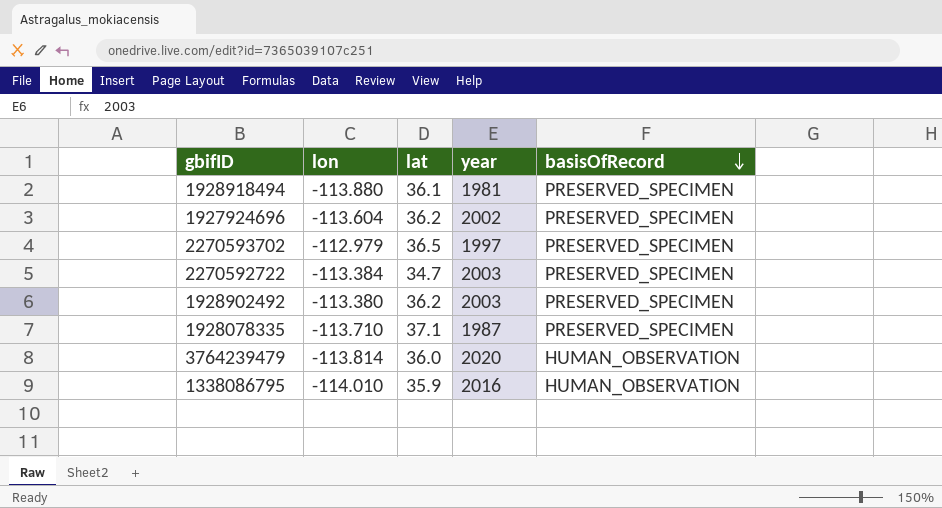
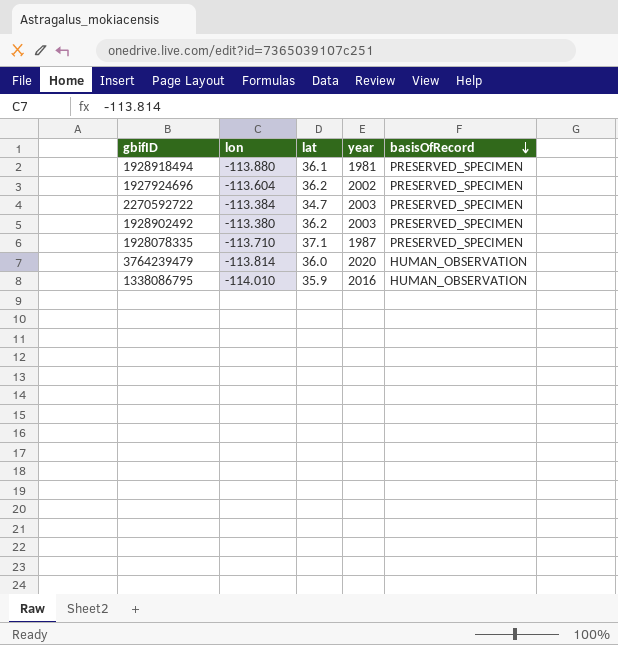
row 2270593702: -112.979 | 36.5 | 1997 | PRESERVED_SPECIMEN -> none

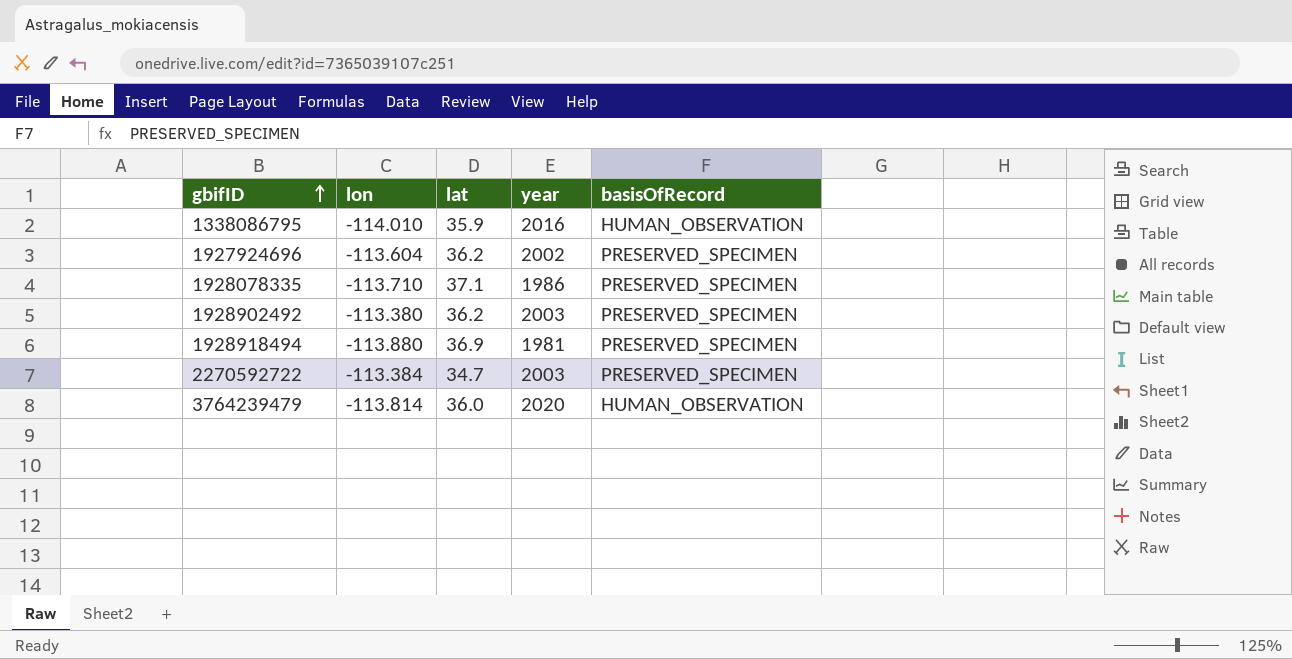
row order: basisOfRecord descending -> gbifID ascending
1928078335 | year: 1987 -> 1986
1928918494 | lat: 36.1 -> 36.9

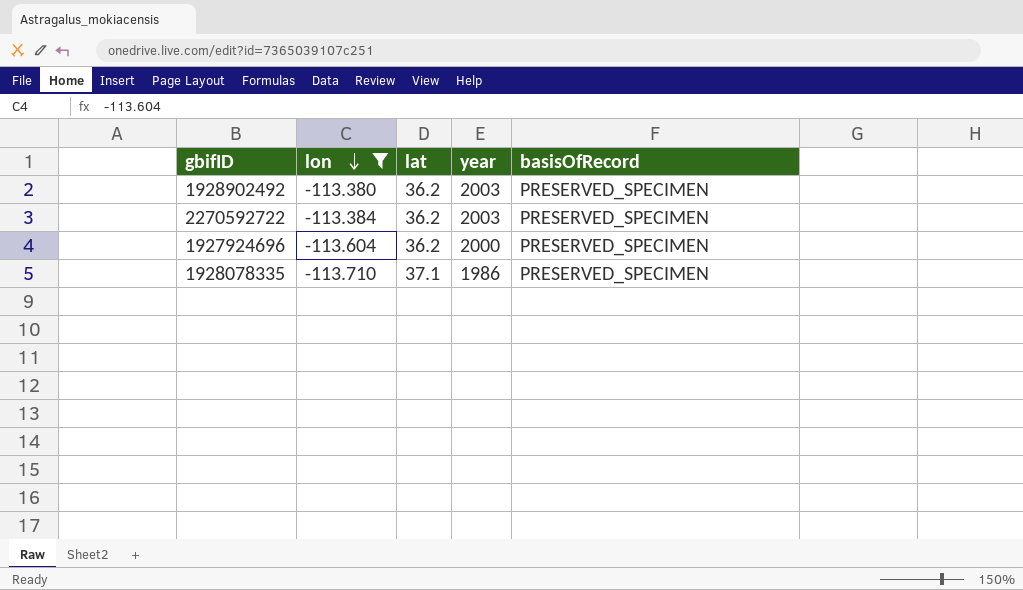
filter: none -> lon >= -113.710
row order: gbifID ascending -> lon descending
2270592722 | lat: 34.7 -> 36.2
1927924696 | year: 2002 -> 2000

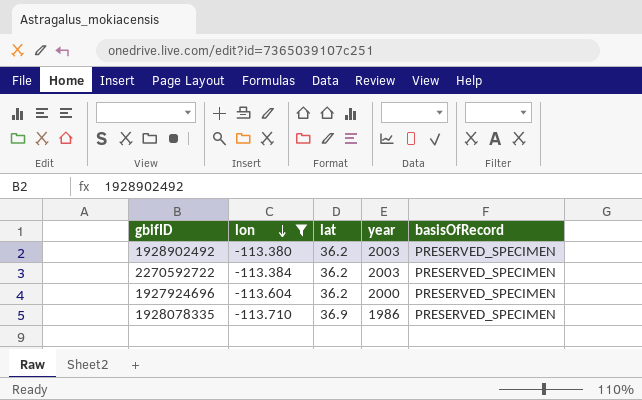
1928078335 | lat: 37.1 -> 36.9

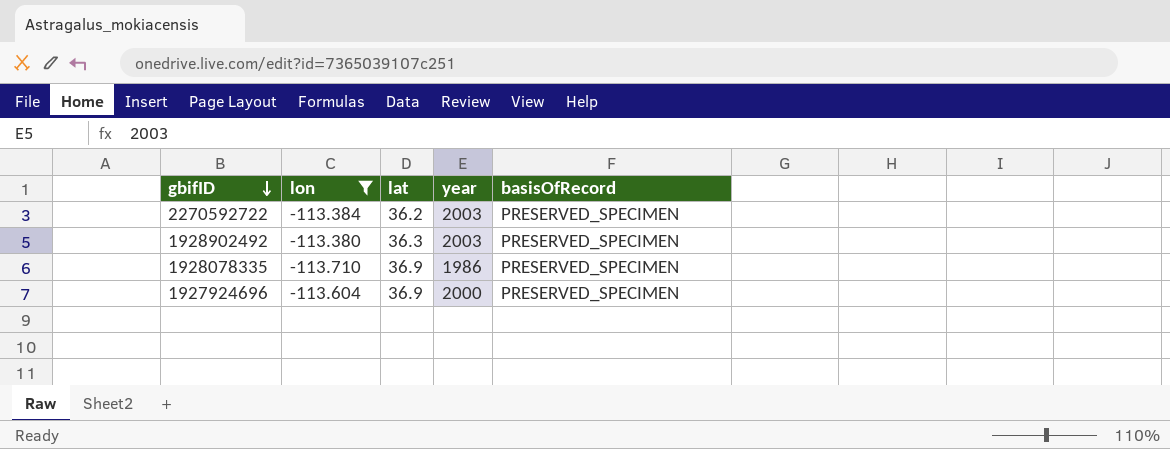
row order: lon descending -> gbifID descending
1928902492 | lat: 36.2 -> 36.3
1927924696 | lat: 36.2 -> 36.9

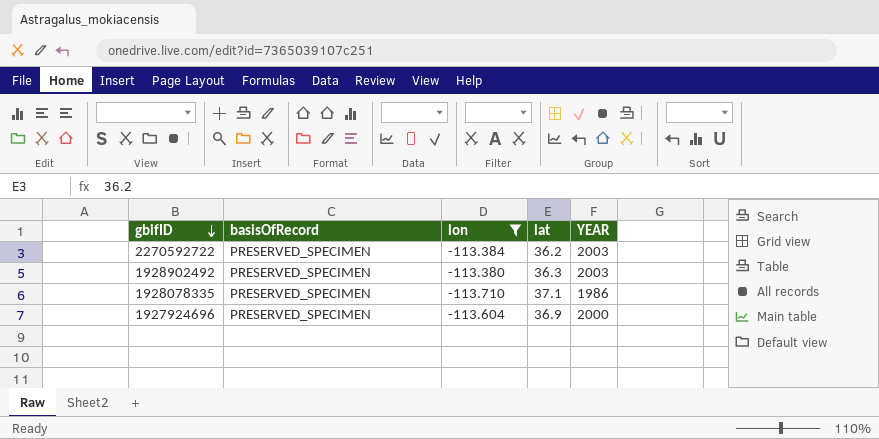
column basisOfRecord | position: 5 -> 2
column name: year -> YEAR
1928078335 | lat: 36.9 -> 37.1

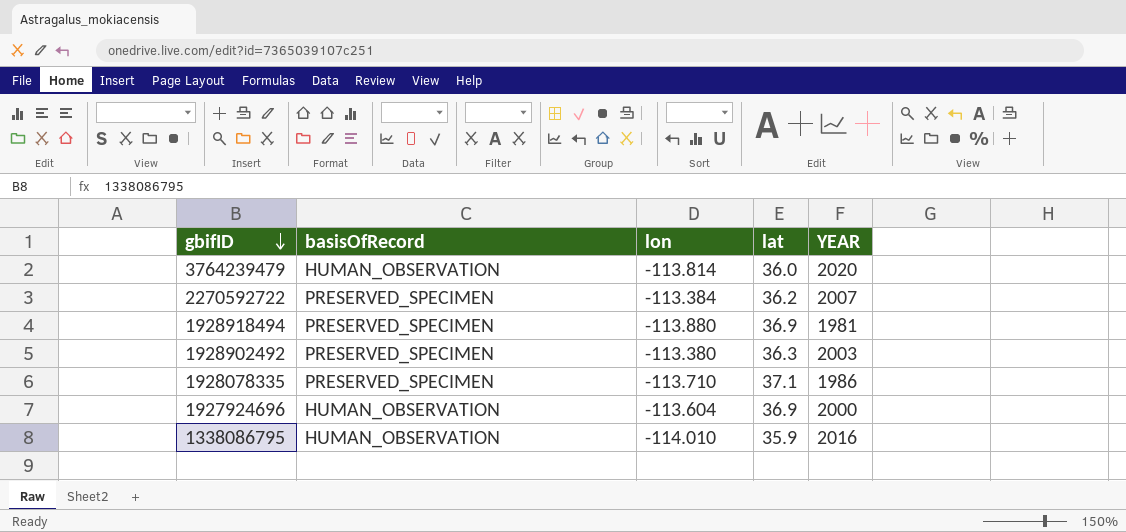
filter: lon >= -113.710 -> none
2270592722 | YEAR: 2003 -> 2007
1927924696 | basisOfRecord: PRESERVED_SPECIMEN -> HUMAN_OBSERVATION

